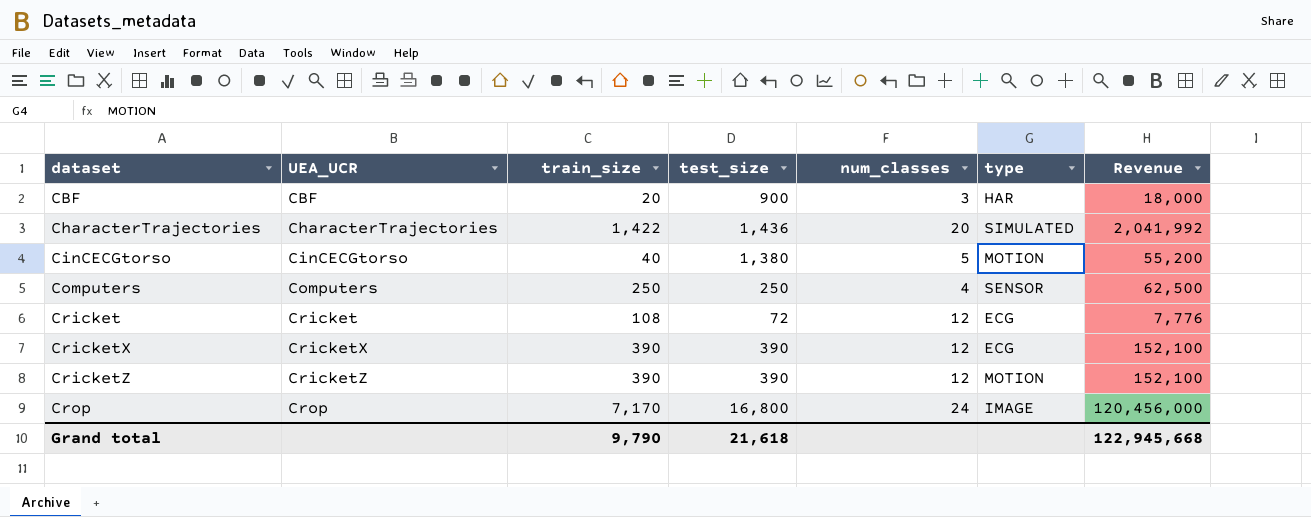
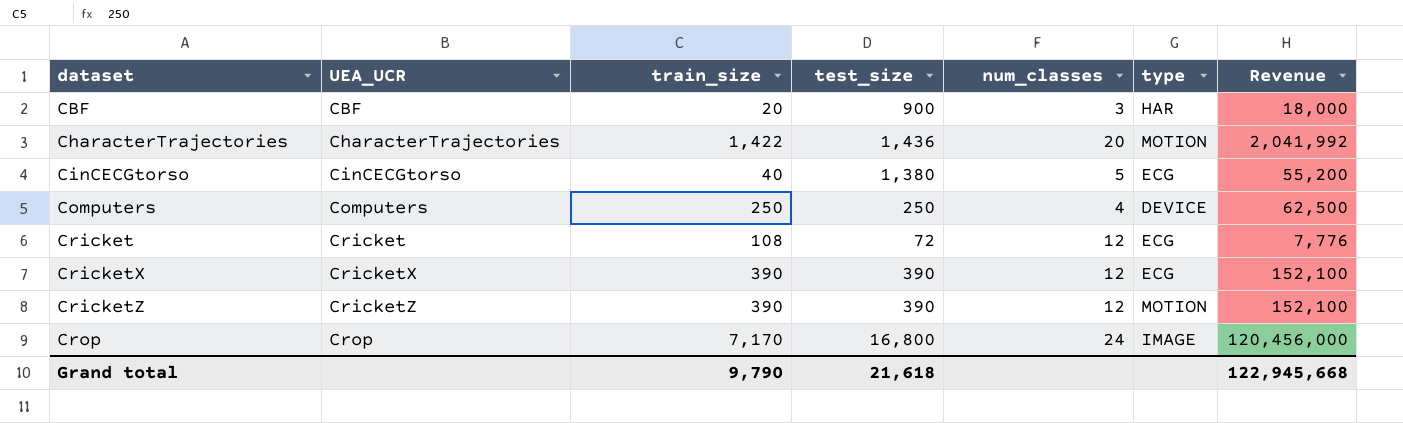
CharacterTrajectories | type: SIMULATED -> MOTION
CinCECGtorso | type: MOTION -> ECG
Computers | type: SENSOR -> DEVICE

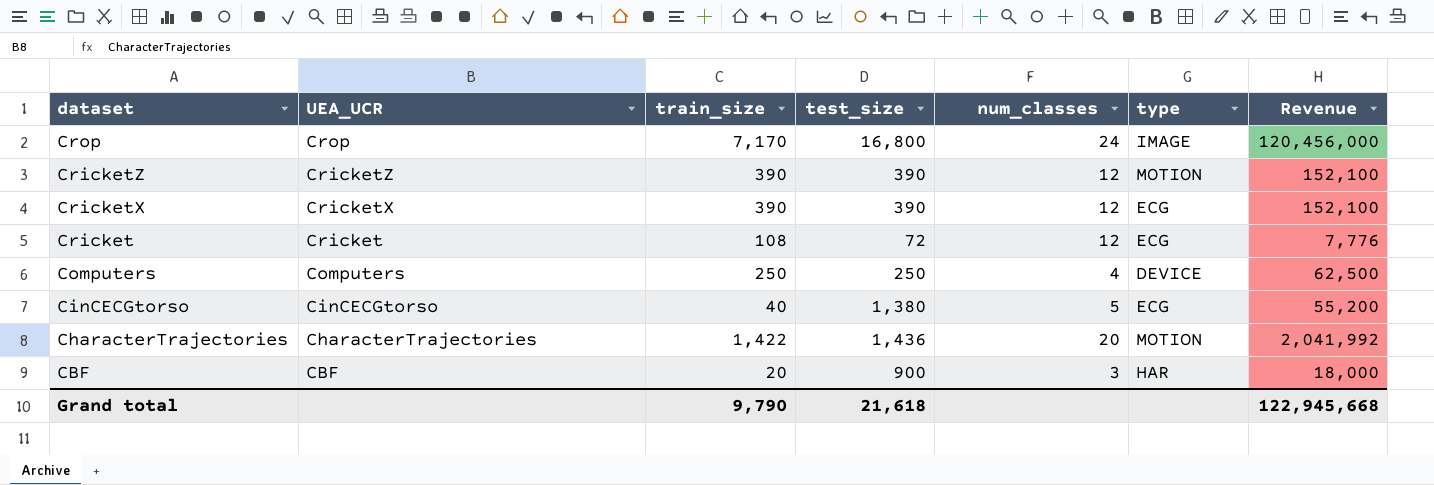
row order: dataset ascending -> dataset descending

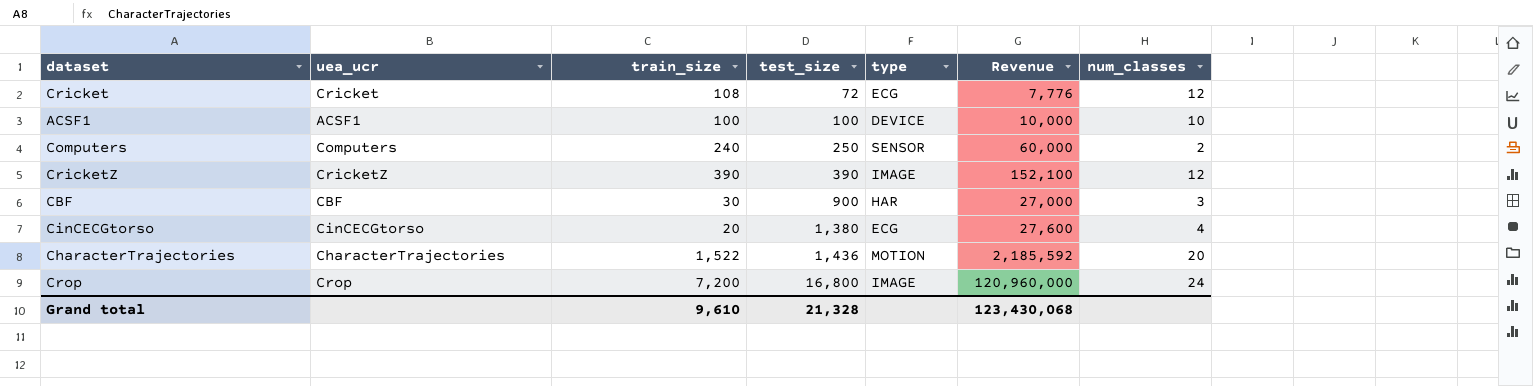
row order: dataset descending -> test_size ascending
column name: UEA_UCR -> uea_ucr
column num_classes | position: 5 -> 7
row CricketX: CricketX | 390 | 390 | 12 | ECG | 152,100 -> none
row ACSF1: none -> ACSF1 | 100 | 100 | DEVICE | 10,000 | 10
Computers | train_size: 250 -> 240
Computers | type: DEVICE -> SENSOR
Computers | Revenue: 62,500 -> 60,000
Computers | num_classes: 4 -> 2
CricketZ | type: MOTION -> IMAGE
CBF | train_size: 20 -> 30
CBF | Revenue: 18,000 -> 27,000
CinCECGtorso | train_size: 40 -> 20
CinCECGtorso | Revenue: 55,200 -> 27,600
CinCECGtorso | num_classes: 5 -> 4
CharacterTrajectories | train_size: 1,422 -> 1,522
CharacterTrajectories | Revenue: 2,041,992 -> 2,185,592
Crop | train_size: 7,170 -> 7,200
Crop | Revenue: 120,456,000 -> 120,960,000
Grand total | train_size: 9,790 -> 9,610
Grand total | test_size: 21,618 -> 21,328
Grand total | Revenue: 122,945,668 -> 123,430,068

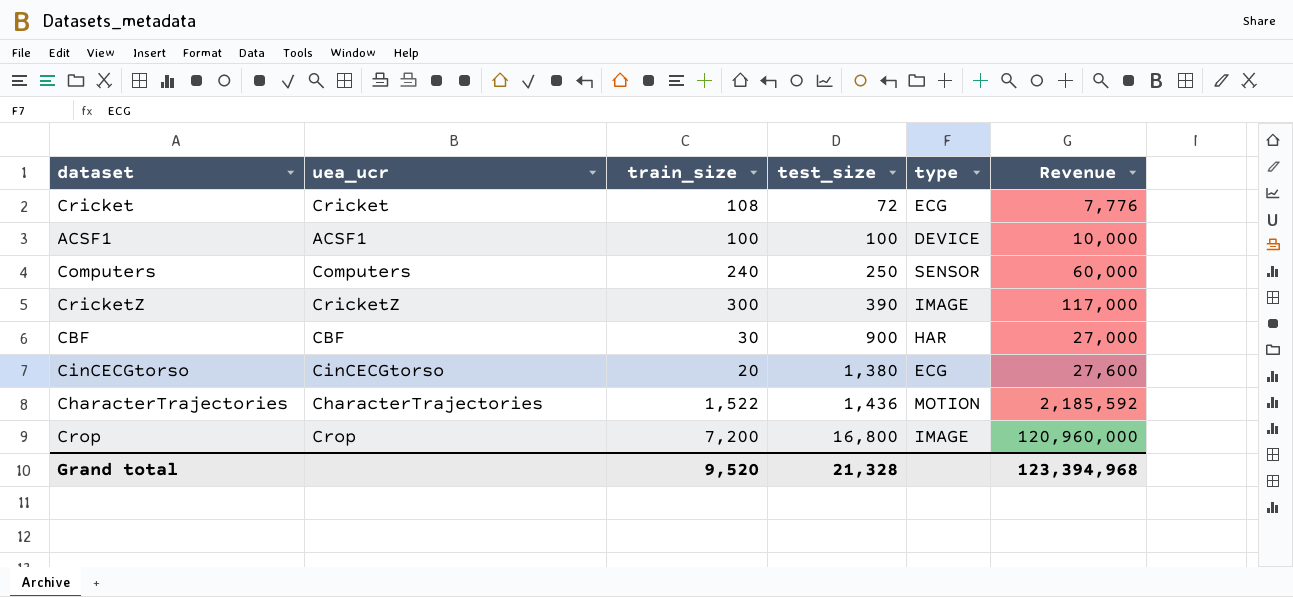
column num_classes | position: 7 -> none
CricketZ | train_size: 390 -> 300
CricketZ | Revenue: 152,100 -> 117,000
Grand total | train_size: 9,610 -> 9,520
Grand total | Revenue: 123,430,068 -> 123,394,968

